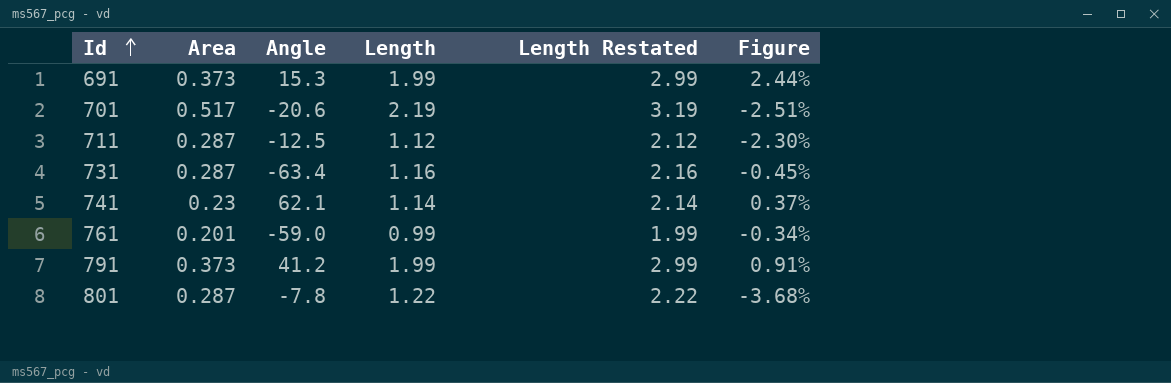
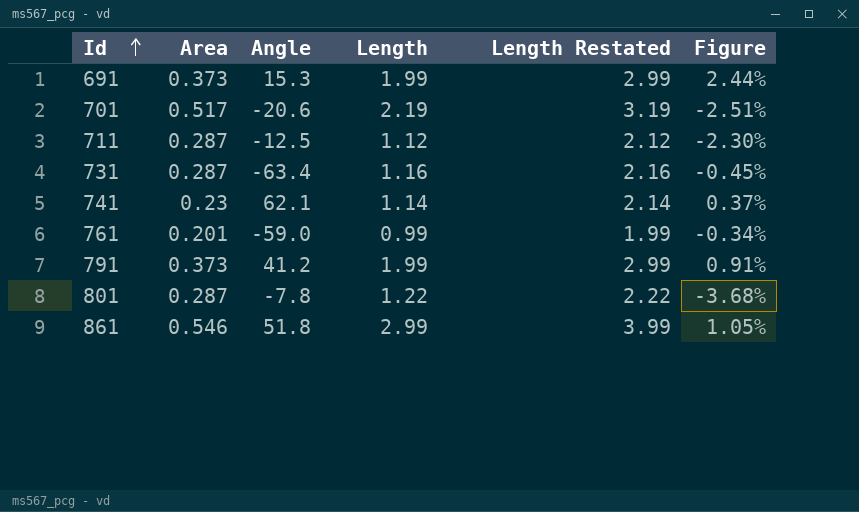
row 861: none -> 0.546 | 51.8 | 2.99 | 3.99 | 1.05%

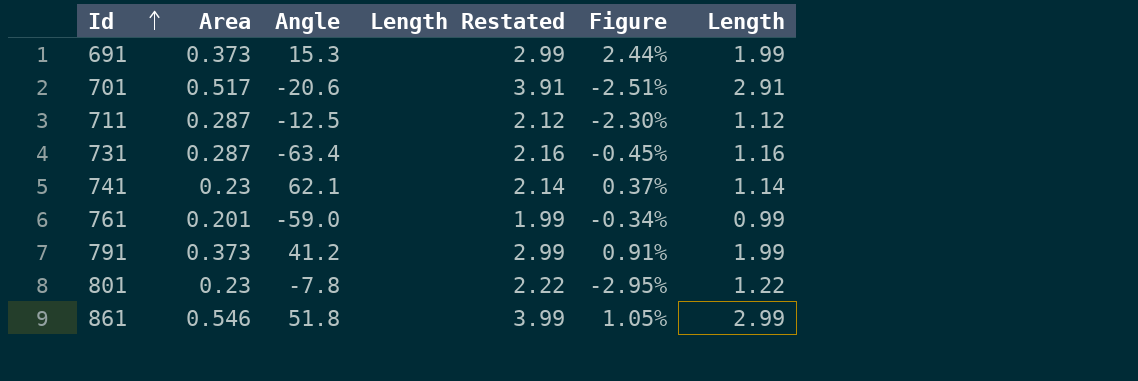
column Length | position: 4 -> 6
701 | Length Restated: 3.19 -> 3.91
701 | Length: 2.19 -> 2.91
801 | Area: 0.287 -> 0.23
801 | Figure: -3.68% -> -2.95%

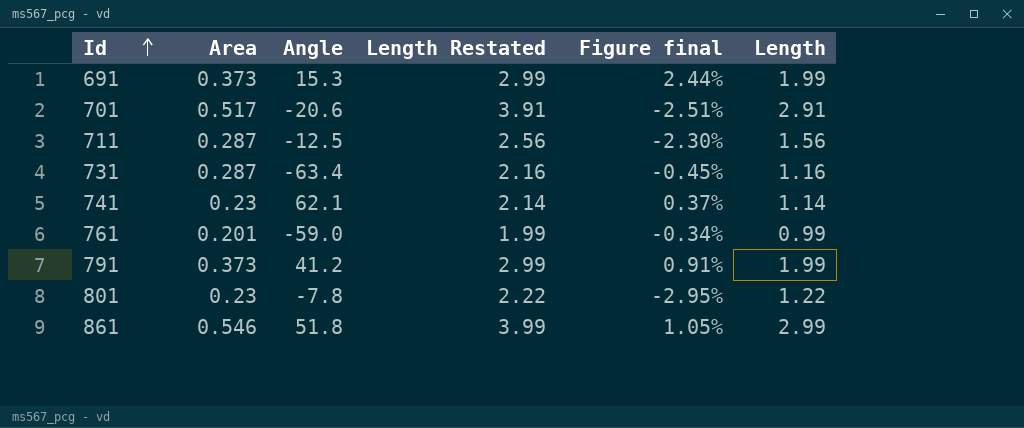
column name: Figure -> Figure final
711 | Length Restated: 2.12 -> 2.56
711 | Length: 1.12 -> 1.56

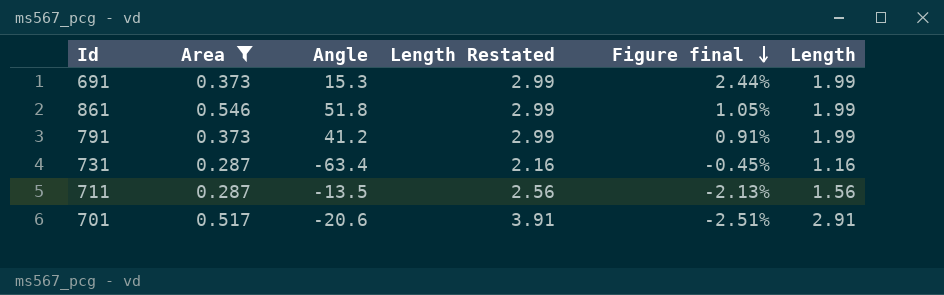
filter: none -> Area >= 0.287
row order: Id ascending -> Figure final descending
861 | Length Restated: 3.99 -> 2.99
861 | Length: 2.99 -> 1.99
711 | Angle: -12.5 -> -13.5
711 | Figure final: -2.30% -> -2.13%

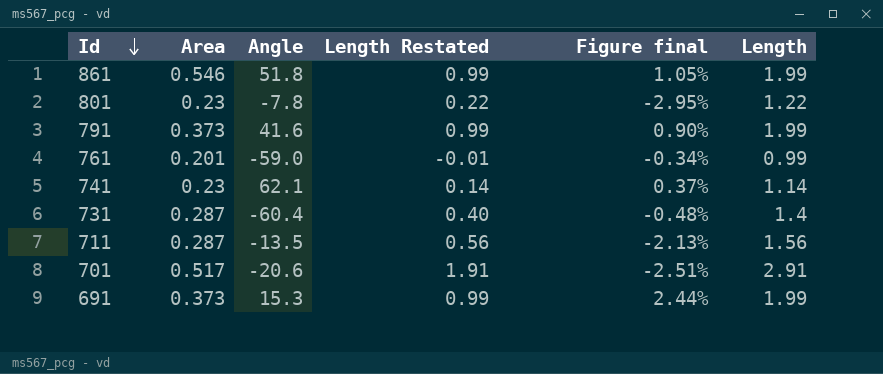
filter: Area >= 0.287 -> none
row order: Figure final descending -> Id descending
column Length Restated | formula: [Length] + 1 -> [Length] - 1
791 | Angle: 41.2 -> 41.6
791 | Figure final: 0.91% -> 0.90%
731 | Angle: -63.4 -> -60.4
731 | Figure final: -0.45% -> -0.48%
731 | Length: 1.16 -> 1.4

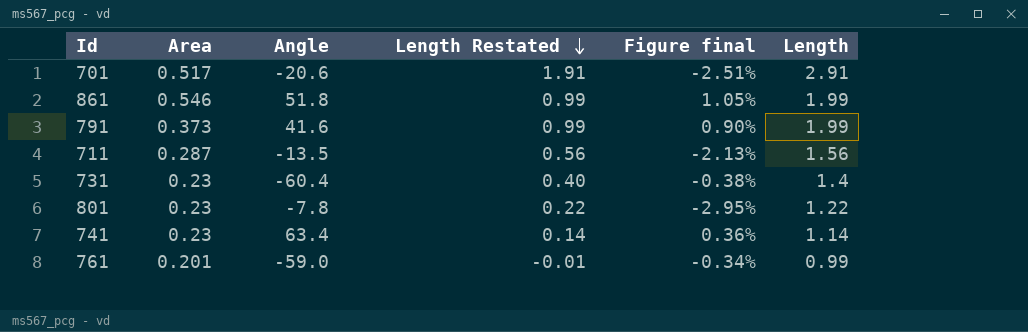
row order: Id descending -> Length Restated descending
row 691: 0.373 | 15.3 | 0.99 | 2.44% | 1.99 -> none
731 | Area: 0.287 -> 0.23
731 | Figure final: -0.48% -> -0.38%
741 | Angle: 62.1 -> 63.4
741 | Figure final: 0.37% -> 0.36%

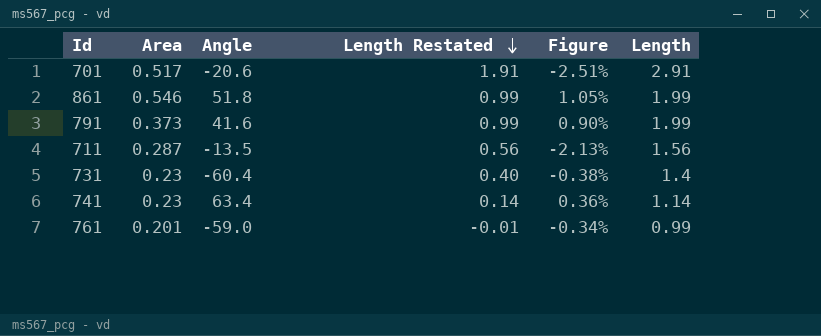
column name: Figure final -> Figure
row 801: 0.23 | -7.8 | 0.22 | -2.95% | 1.22 -> none

